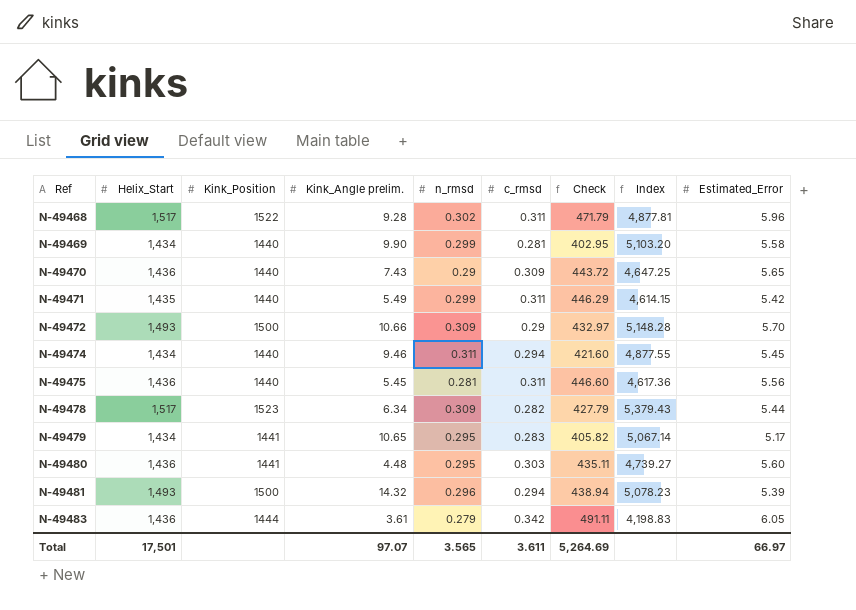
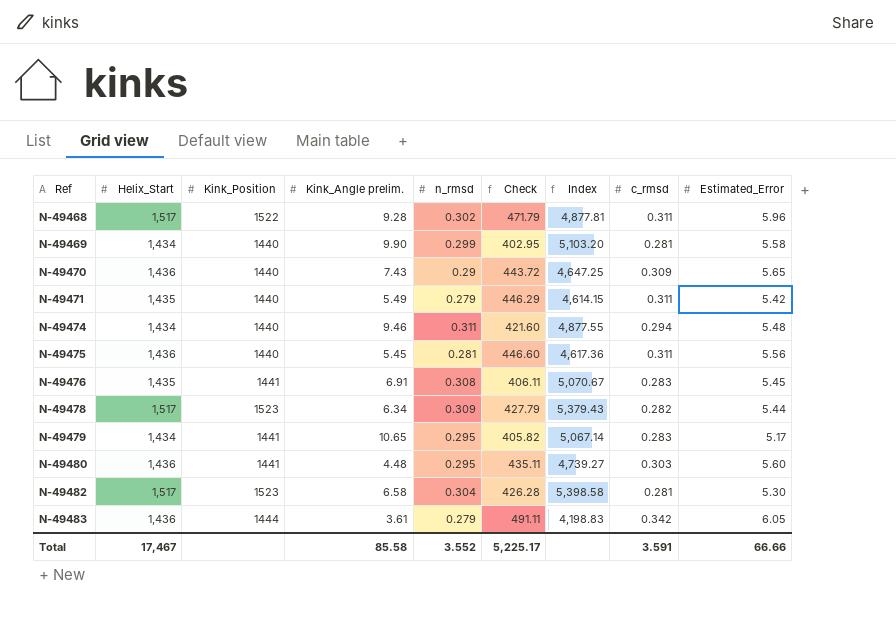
column c_rmsd | position: 6 -> 8
row N-49472: 1,493 | 1500 | 10.66 | 0.309 | 0.29 | 432.97 | 5,148.28 | 5.70 -> none
row N-49481: 1,493 | 1500 | 14.32 | 0.296 | 0.294 | 438.94 | 5,078.23 | 5.39 -> none
N-49471 | n_rmsd: 0.299 -> 0.279
N-49474 | Estimated_Error: 5.45 -> 5.48
row N-49476: none -> 1,435 | 1441 | 6.91 | 0.308 | 406.11 | 5,070.67 | 0.283 | 5.45
row N-49482: none -> 1,517 | 1523 | 6.58 | 0.304 | 426.28 | 5,398.58 | 0.281 | 5.30
Total | Helix_Start: 17,501 -> 17,467
Total | Kink_Angle prelim.: 97.07 -> 85.58
Total | n_rmsd: 3.565 -> 3.552
Total | Check: 5,264.69 -> 5,225.17
Total | c_rmsd: 3.611 -> 3.591
Total | Estimated_Error: 66.97 -> 66.66

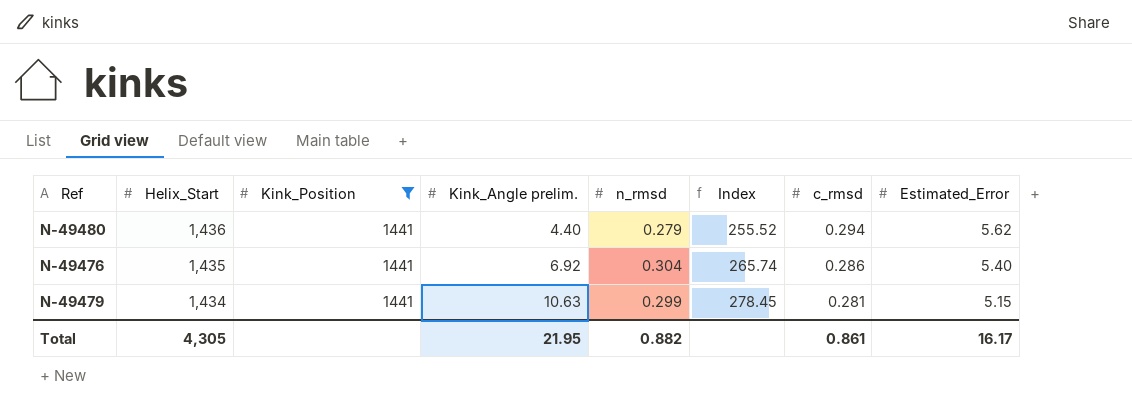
filter: none -> Kink_Position = 1441
row order: Ref ascending -> Helix_Start descending
column Check | formula: [Helix_Start] * [c_rmsd] -> none
column Index | formula: [Helix_Start] / [c_rmsd] -> [Helix_Start] / [Estimated_Error]
N-49480 | Kink_Angle prelim.: 4.48 -> 4.40
N-49480 | n_rmsd: 0.295 -> 0.279
N-49480 | c_rmsd: 0.303 -> 0.294
N-49480 | Estimated_Error: 5.60 -> 5.62
N-49476 | Kink_Angle prelim.: 6.91 -> 6.92
N-49476 | n_rmsd: 0.308 -> 0.304
N-49476 | c_rmsd: 0.283 -> 0.286
N-49476 | Estimated_Error: 5.45 -> 5.40
N-49479 | Kink_Angle prelim.: 10.65 -> 10.63
N-49479 | n_rmsd: 0.295 -> 0.299
N-49479 | c_rmsd: 0.283 -> 0.281
N-49479 | Estimated_Error: 5.17 -> 5.15
Total | Helix_Start: 17,467 -> 4,305
Total | Kink_Angle prelim.: 85.58 -> 21.95
Total | n_rmsd: 3.552 -> 0.882
Total | c_rmsd: 3.591 -> 0.861
Total | Estimated_Error: 66.66 -> 16.17

